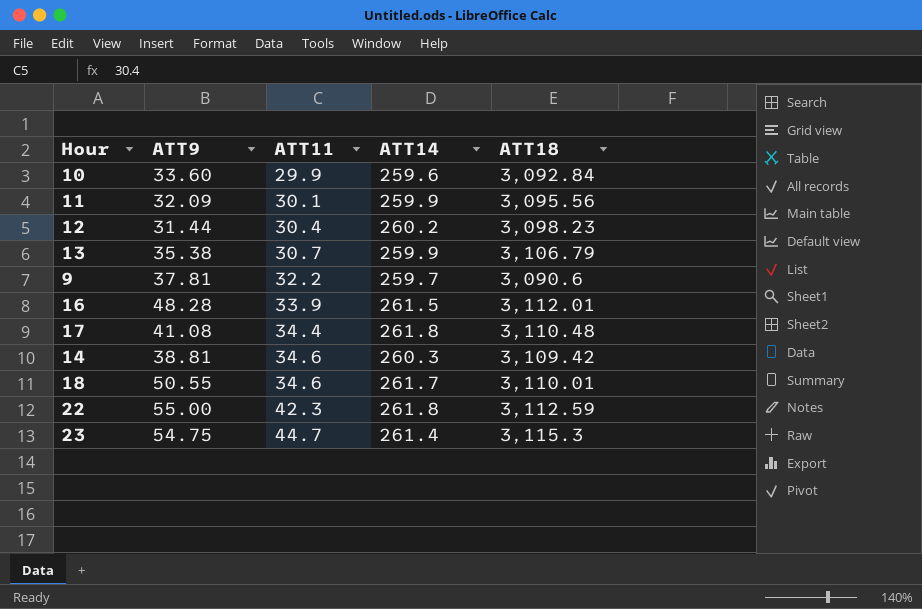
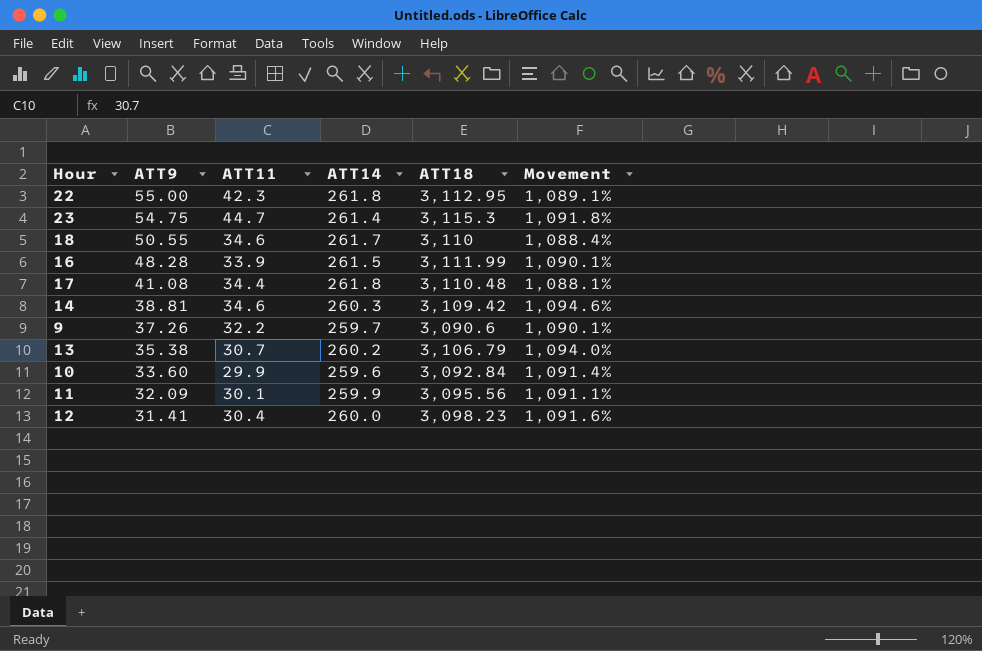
row order: ATT11 ascending -> ATT9 descending
column Movement | formula: none -> ([ATT18] - [ATT14]) / [ATT14]
22 | ATT18: 3,112.59 -> 3,112.95
18 | ATT18: 3,110.01 -> 3,110
16 | ATT18: 3,112.01 -> 3,111.99
9 | ATT9: 37.81 -> 37.26
13 | ATT14: 259.9 -> 260.2
12 | ATT9: 31.44 -> 31.41
12 | ATT14: 260.2 -> 260.0

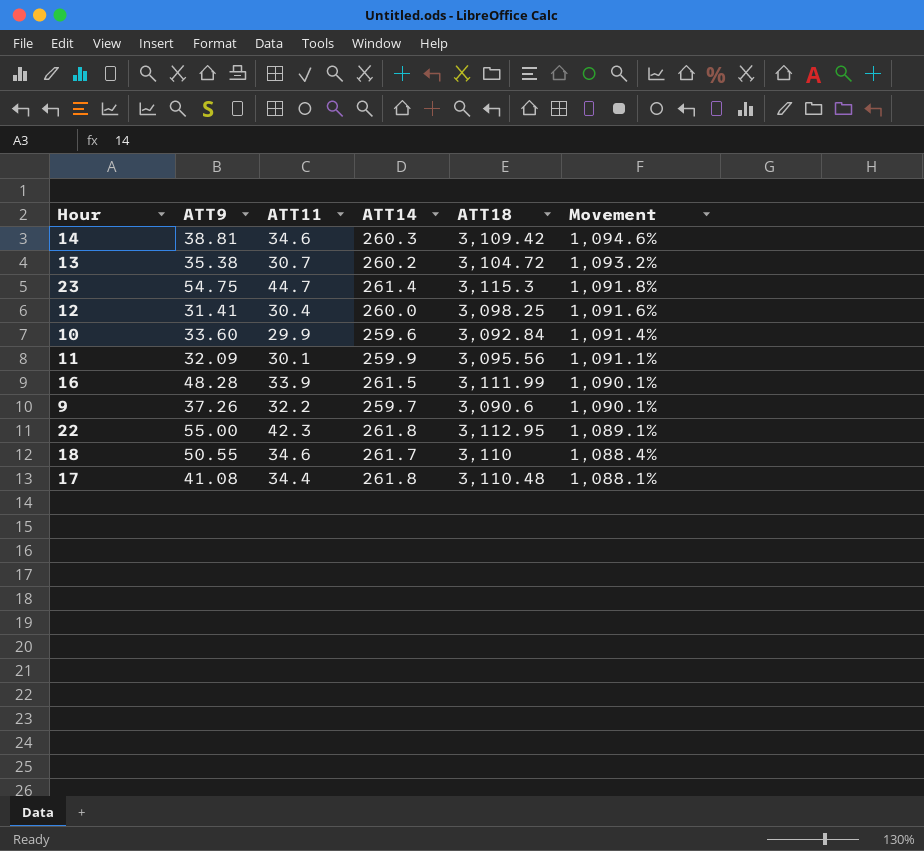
row order: ATT9 descending -> Movement descending
13 | ATT18: 3,106.79 -> 3,104.72
13 | Movement: 1,094.0% -> 1,093.2%
12 | ATT18: 3,098.23 -> 3,098.25

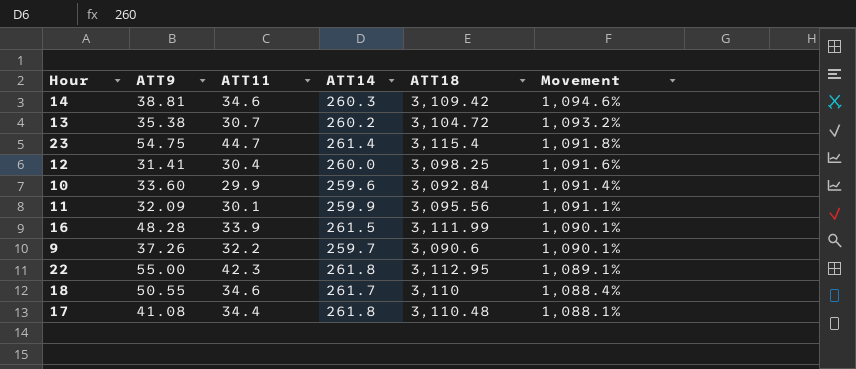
23 | ATT18: 3,115.3 -> 3,115.4

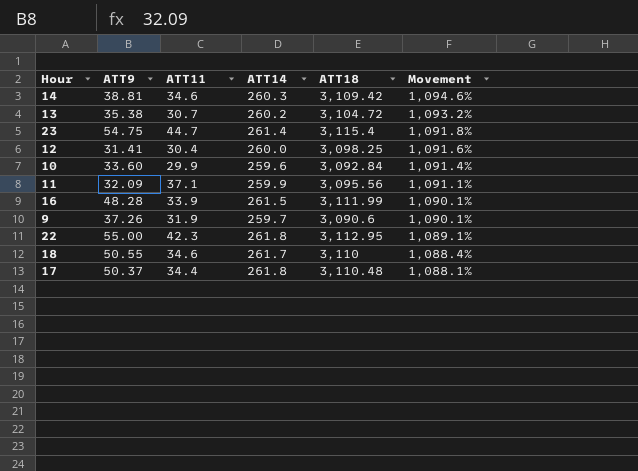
11 | ATT11: 30.1 -> 37.1
9 | ATT11: 32.2 -> 31.9
17 | ATT9: 41.08 -> 50.37

